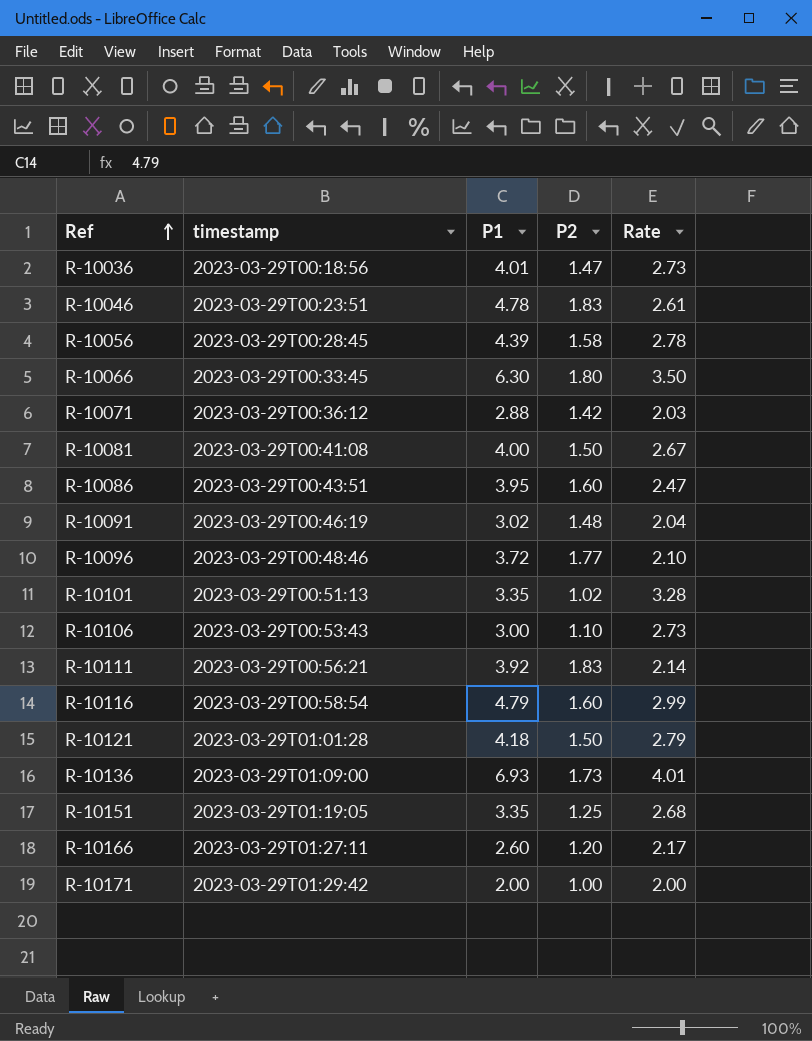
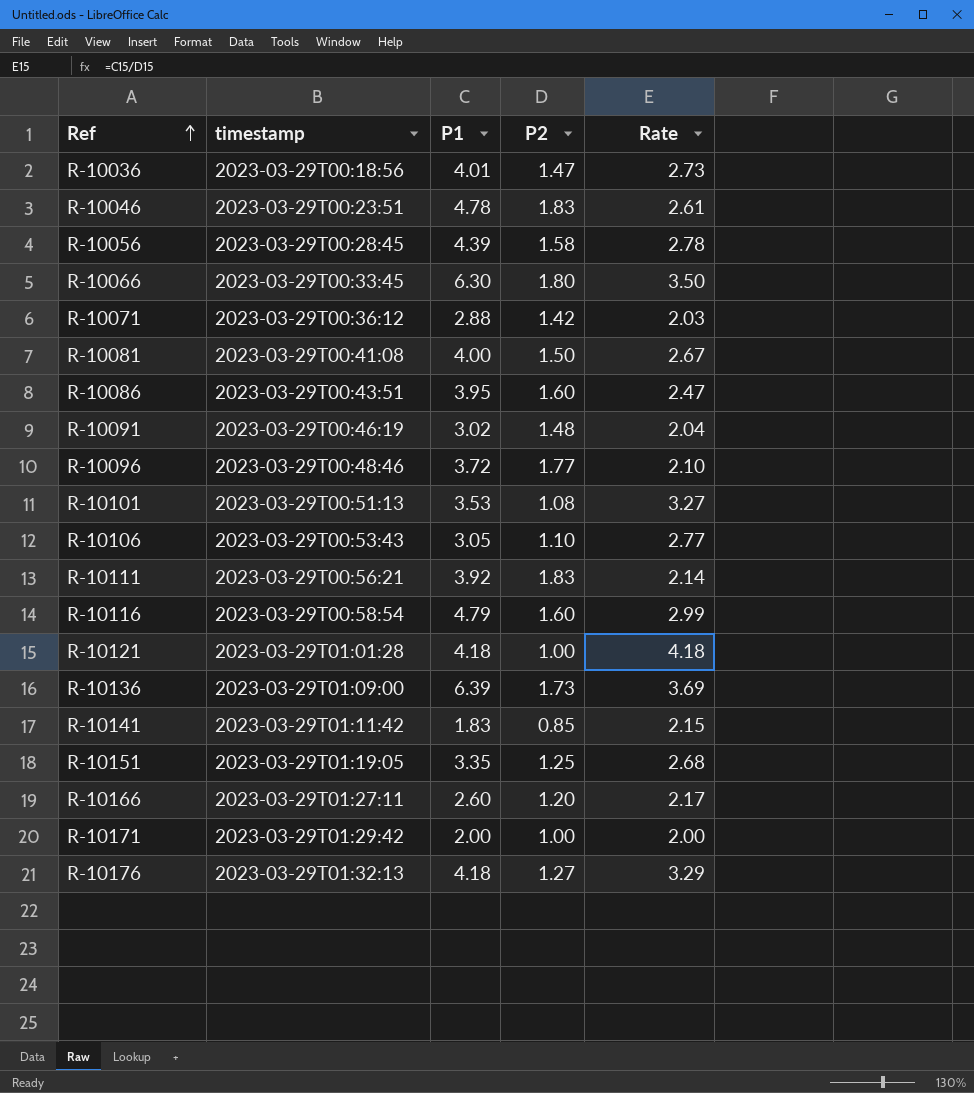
R-10101 | P1: 3.35 -> 3.53
R-10101 | P2: 1.02 -> 1.08
R-10101 | Rate: 3.28 -> 3.27
R-10106 | P1: 3.00 -> 3.05
R-10106 | Rate: 2.73 -> 2.77
R-10121 | P2: 1.50 -> 1.00
R-10121 | Rate: 2.79 -> 4.18
R-10136 | P1: 6.93 -> 6.39
R-10136 | Rate: 4.01 -> 3.69
row R-10141: none -> 2023-03-29T01:11:42 | 1.83 | 0.85 | 2.15
row R-10176: none -> 2023-03-29T01:32:13 | 4.18 | 1.27 | 3.29

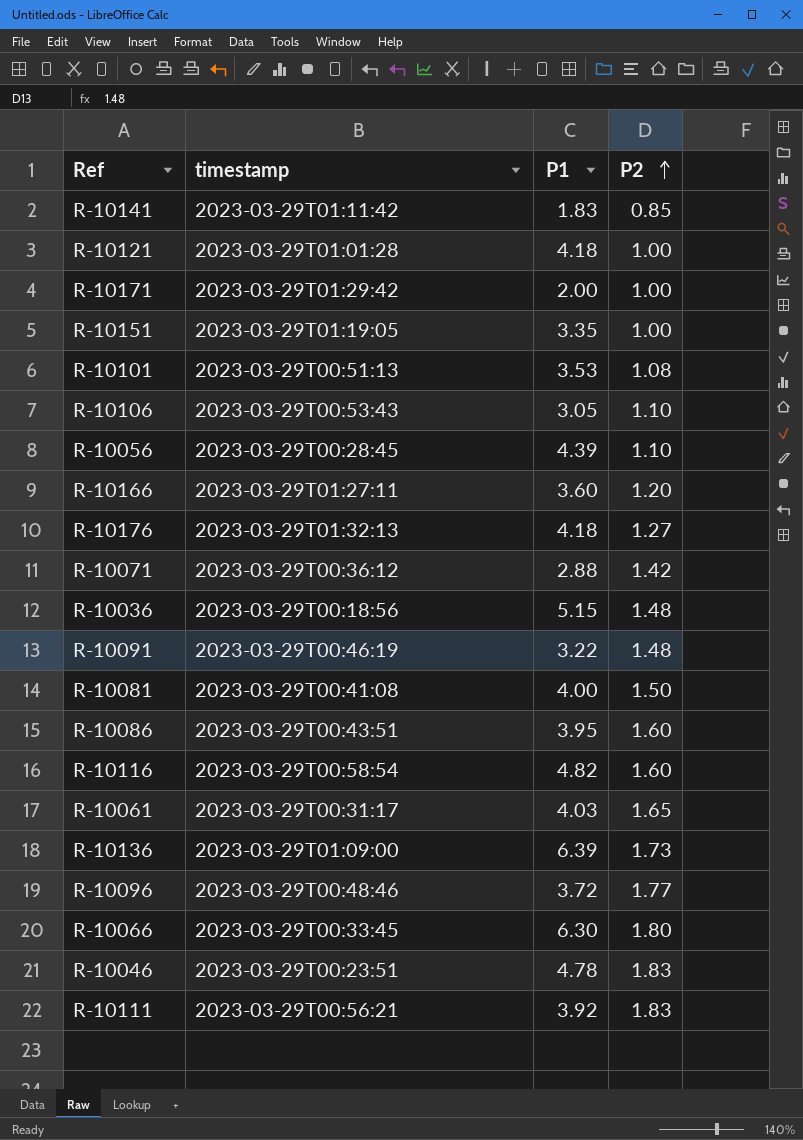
row order: Ref ascending -> P2 ascending
column Rate | formula: [P1] / [P2] -> none
R-10151 | P2: 1.25 -> 1.00
R-10056 | P2: 1.58 -> 1.10
R-10166 | P1: 2.60 -> 3.60
R-10036 | P1: 4.01 -> 5.15
R-10036 | P2: 1.47 -> 1.48
R-10091 | P1: 3.02 -> 3.22
R-10116 | P1: 4.79 -> 4.82
row R-10061: none -> 2023-03-29T00:31:17 | 4.03 | 1.65

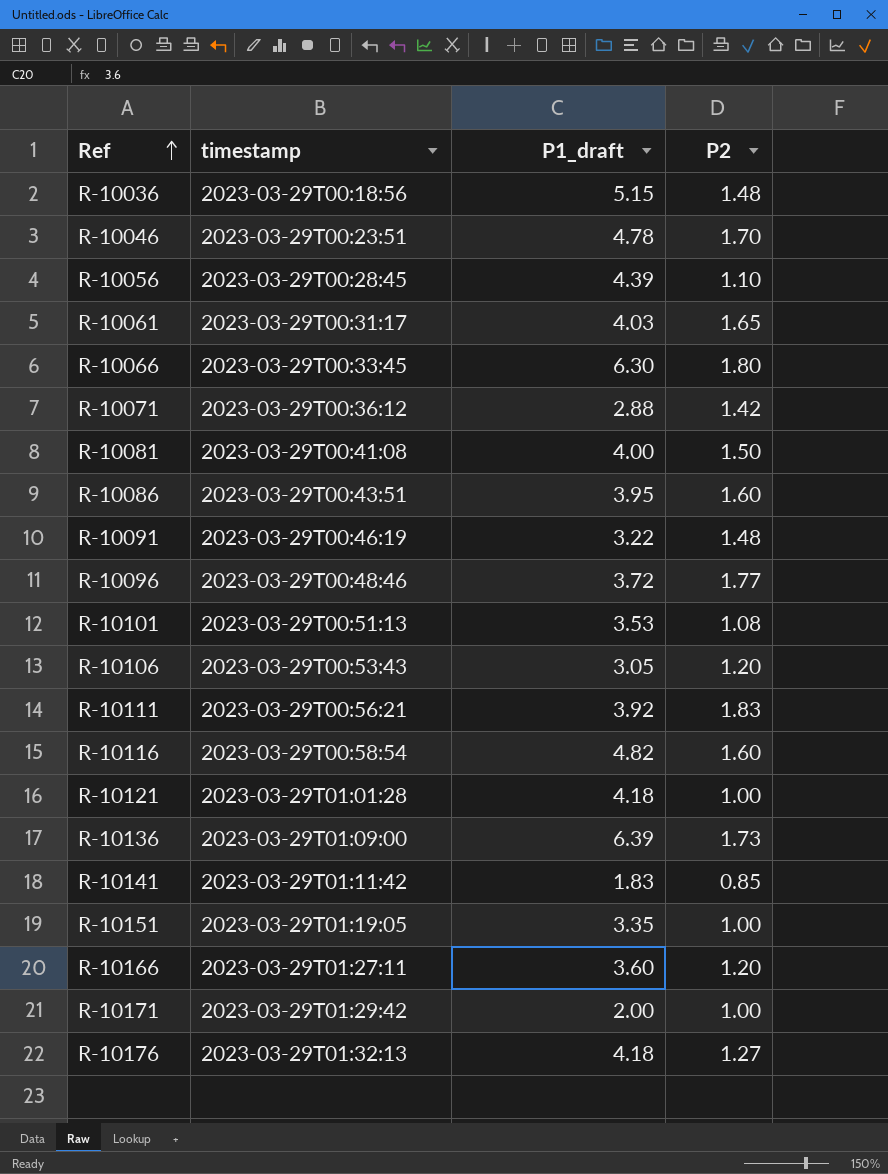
row order: P2 ascending -> Ref ascending
column name: P1 -> P1_draft
R-10046 | P2: 1.83 -> 1.70
R-10106 | P2: 1.10 -> 1.20

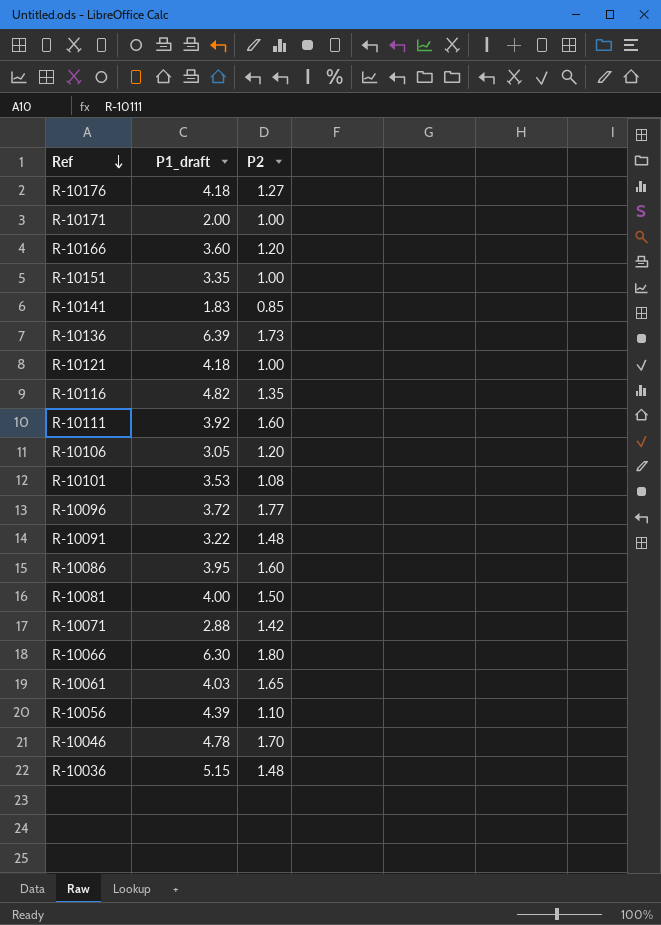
row order: Ref ascending -> Ref descending
column timestamp | position: 2 -> none
R-10116 | P2: 1.60 -> 1.35
R-10111 | P2: 1.83 -> 1.60

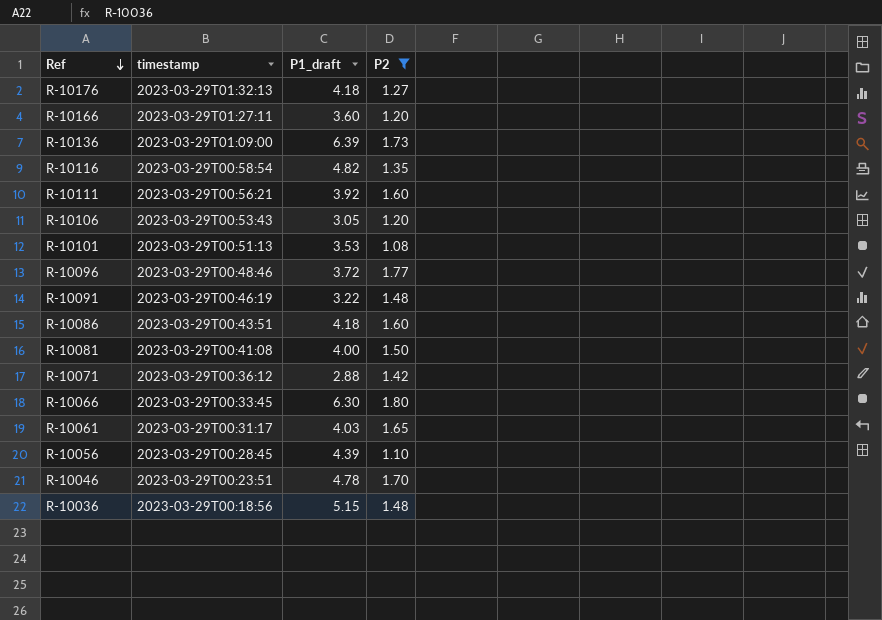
filter: none -> P2 >= 1.08
column timestamp | position: none -> 2
R-10086 | P1_draft: 3.95 -> 4.18

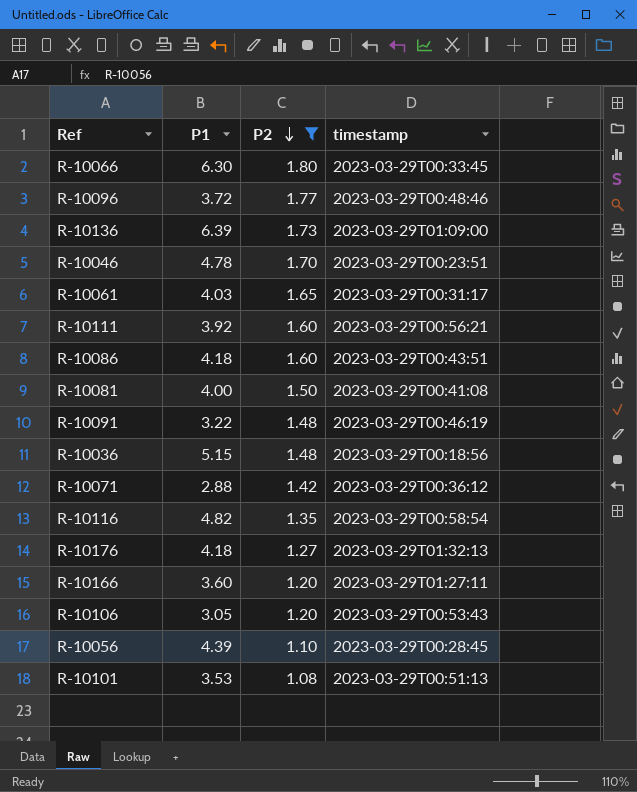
row order: Ref descending -> P2 descending
column name: P1_draft -> P1
column timestamp | position: 2 -> 4

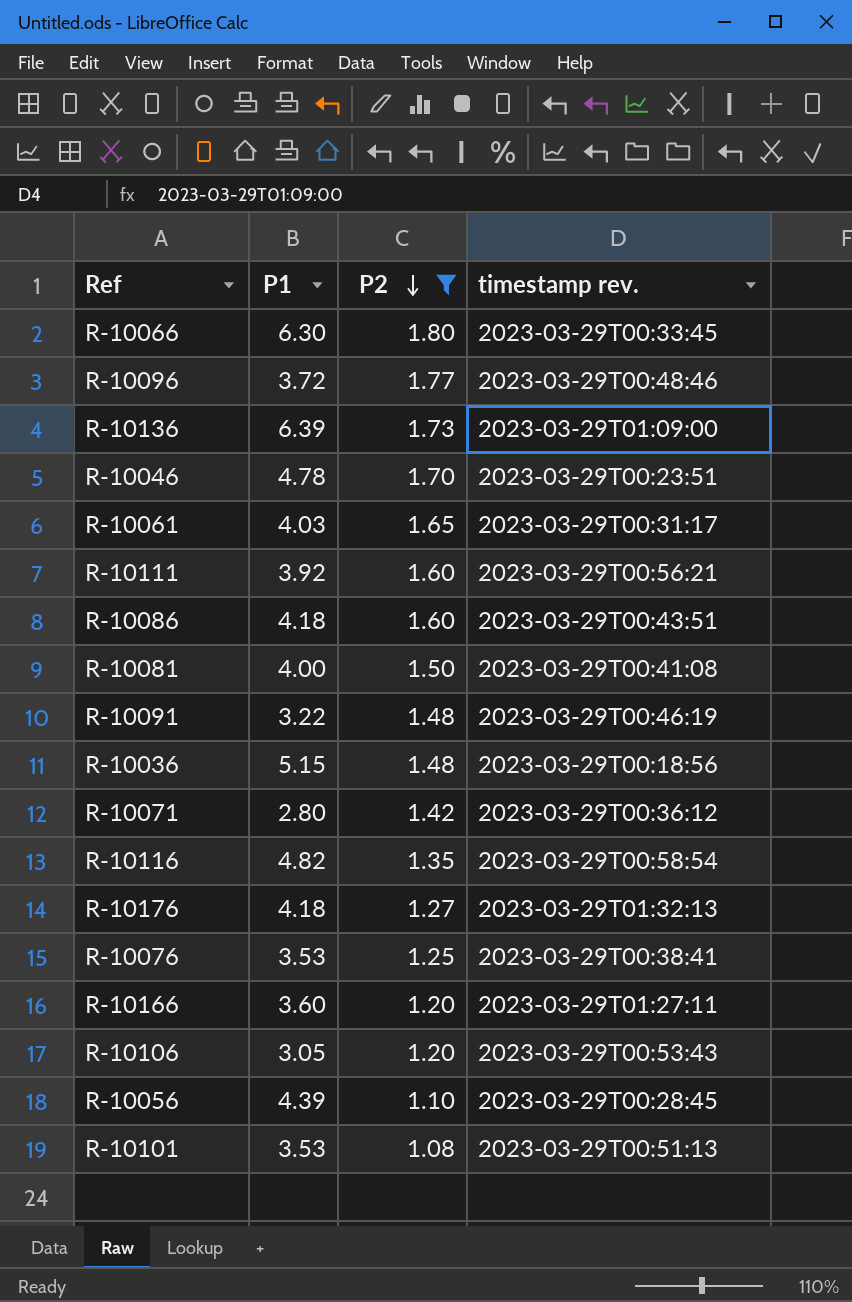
column name: timestamp -> timestamp rev.
R-10071 | P1: 2.88 -> 2.80
row R-10076: none -> 3.53 | 1.25 | 2023-03-29T00:38:41

